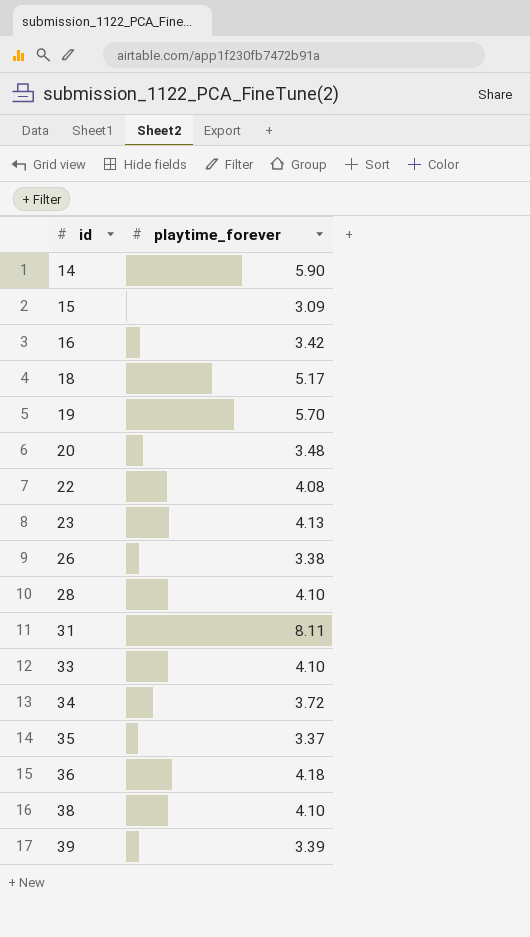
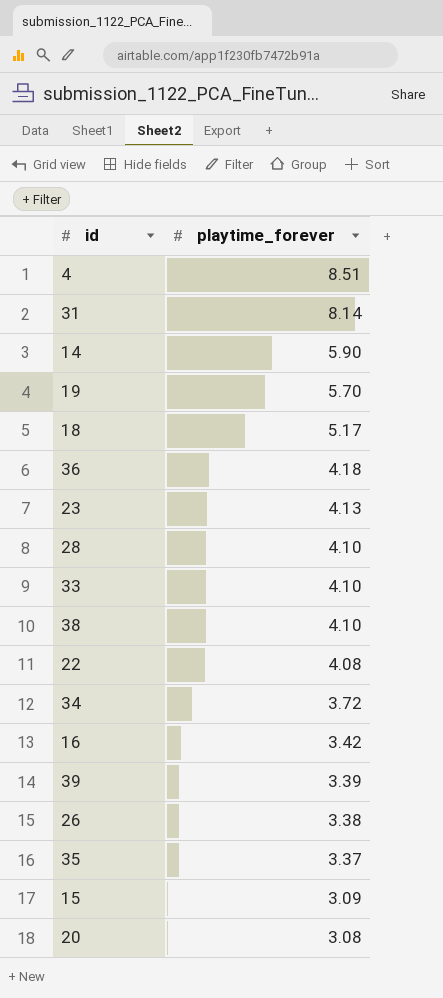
row order: id ascending -> playtime_forever descending
row 4: none -> 8.51
31 | playtime_forever: 8.11 -> 8.14
20 | playtime_forever: 3.48 -> 3.08

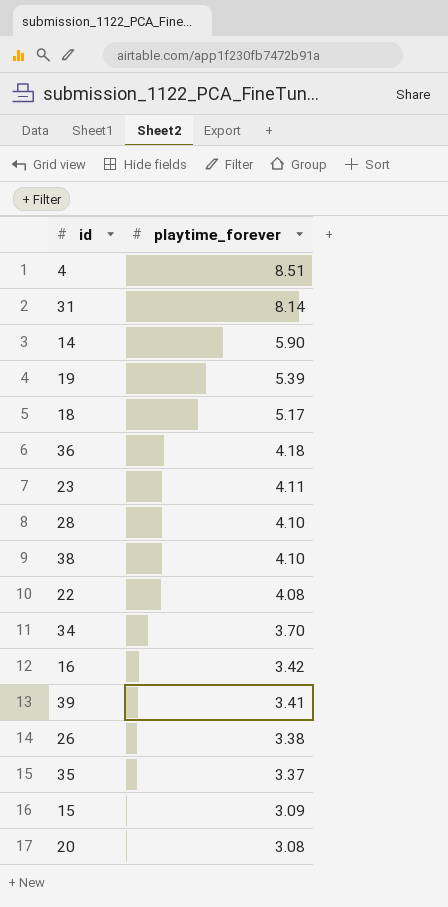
row 33: 4.10 -> none
19 | playtime_forever: 5.70 -> 5.39
23 | playtime_forever: 4.13 -> 4.11
34 | playtime_forever: 3.72 -> 3.70
39 | playtime_forever: 3.39 -> 3.41

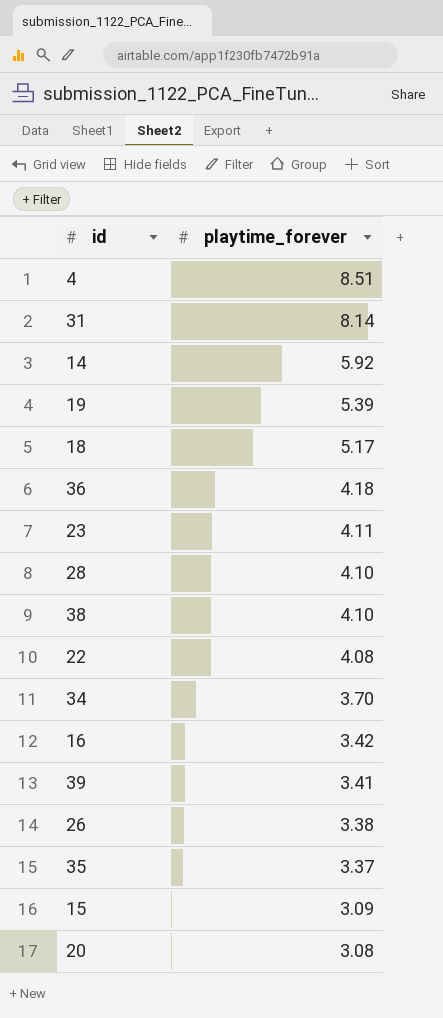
14 | playtime_forever: 5.90 -> 5.92

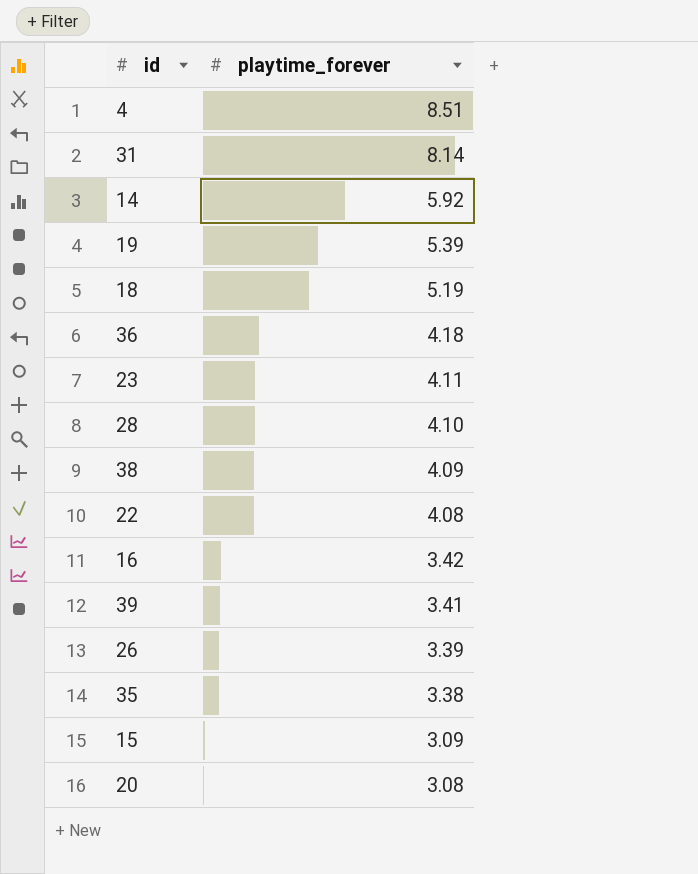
row 34: 3.70 -> none
18 | playtime_forever: 5.17 -> 5.19
38 | playtime_forever: 4.10 -> 4.09
26 | playtime_forever: 3.38 -> 3.39
35 | playtime_forever: 3.37 -> 3.38

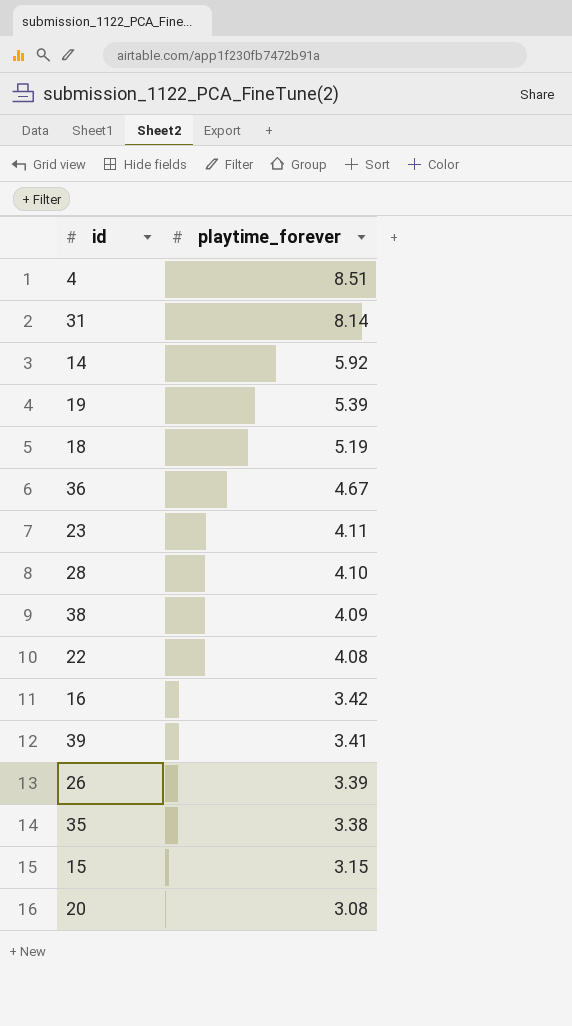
36 | playtime_forever: 4.18 -> 4.67
15 | playtime_forever: 3.09 -> 3.15

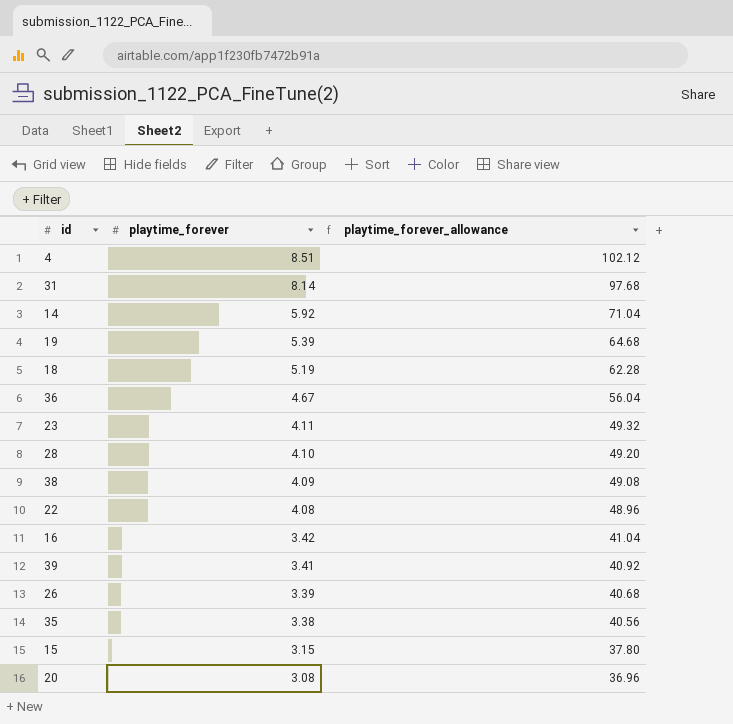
column playtime_forever_allowance | formula: none -> [playtime_forever] * 12

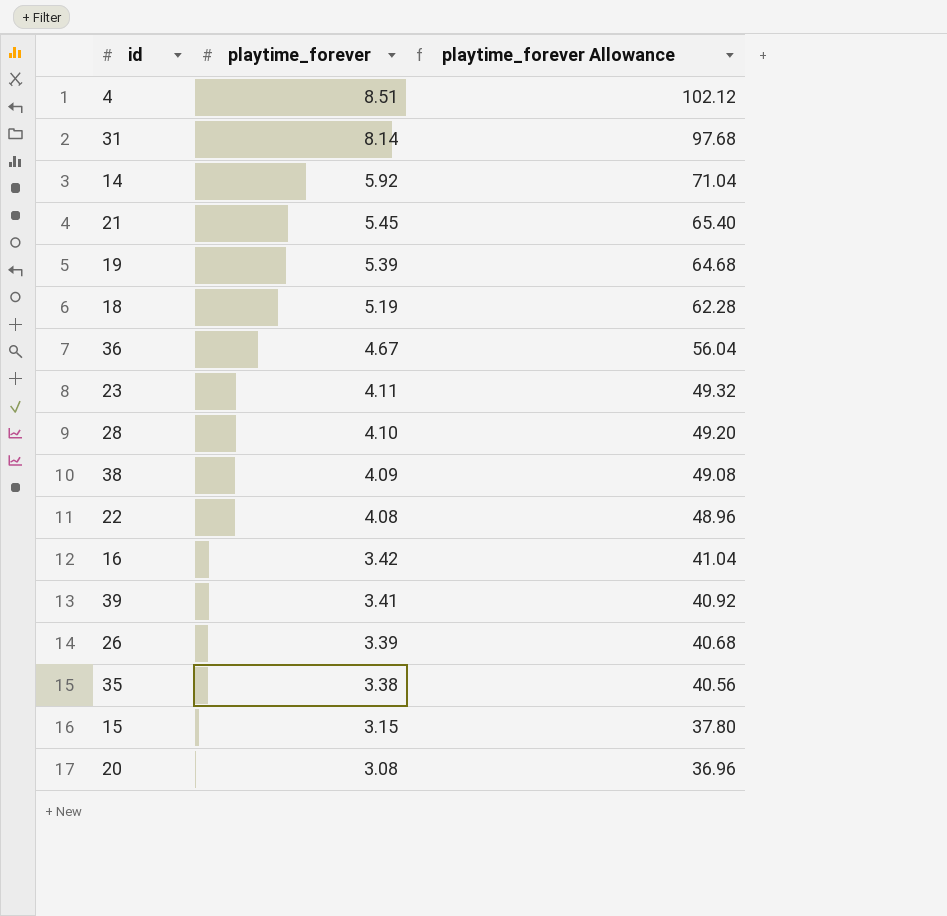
column name: playtime_forever_allowance -> playtime_forever Allowance
row 21: none -> 5.45 | 65.40

